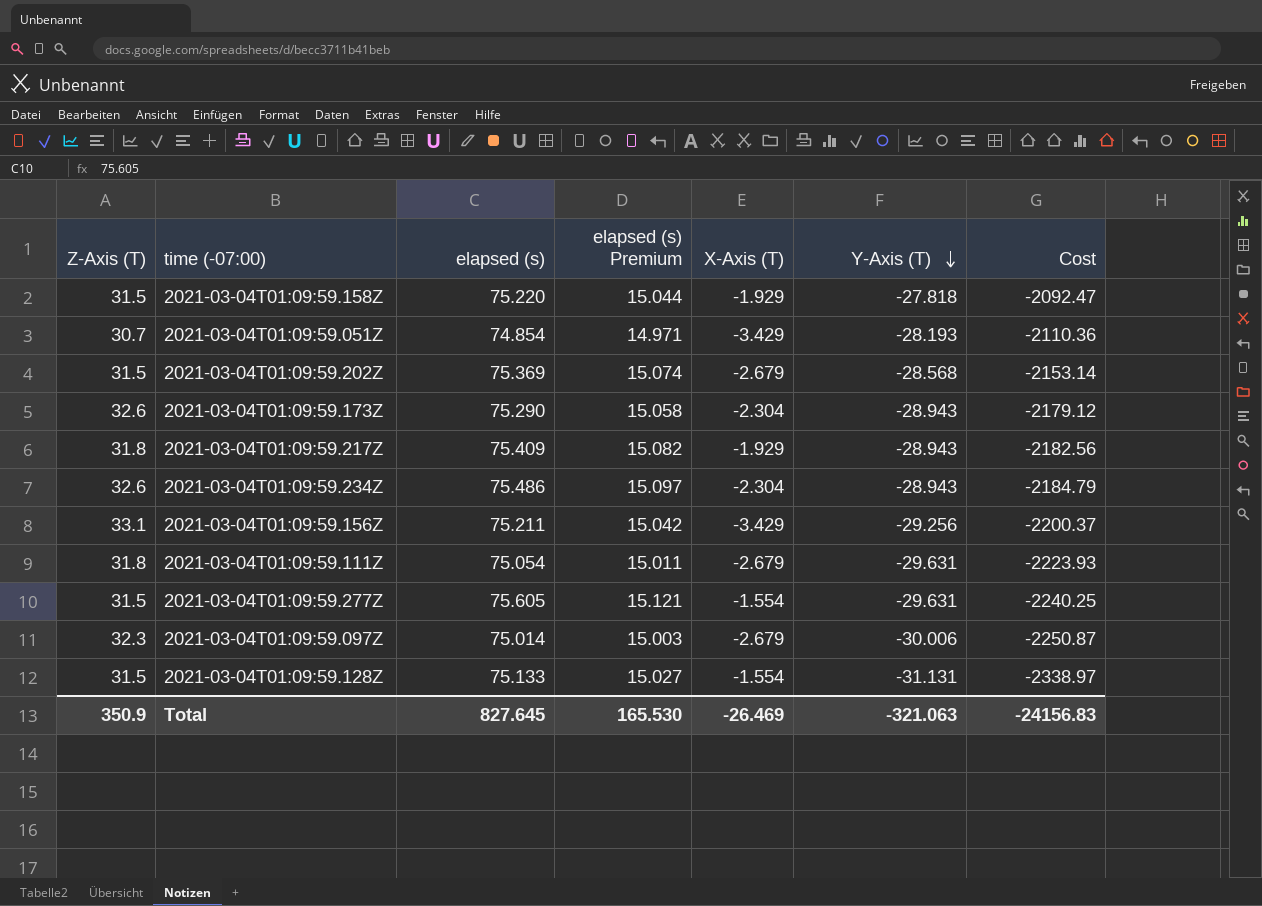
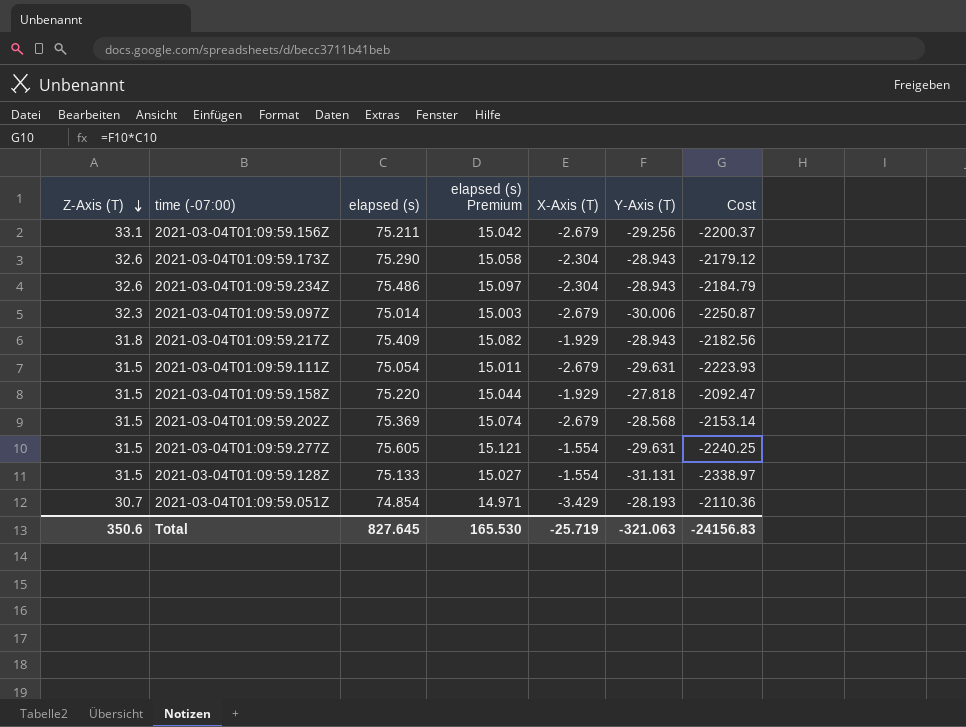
row order: Y-Axis (T) descending -> Z-Axis (T) descending
2021-03-04T01:09:59.156Z | X-Axis (T): -3.429 -> -2.679
2021-03-04T01:09:59.111Z | Z-Axis (T): 31.8 -> 31.5
Total | Z-Axis (T): 350.9 -> 350.6
Total | X-Axis (T): -26.469 -> -25.719

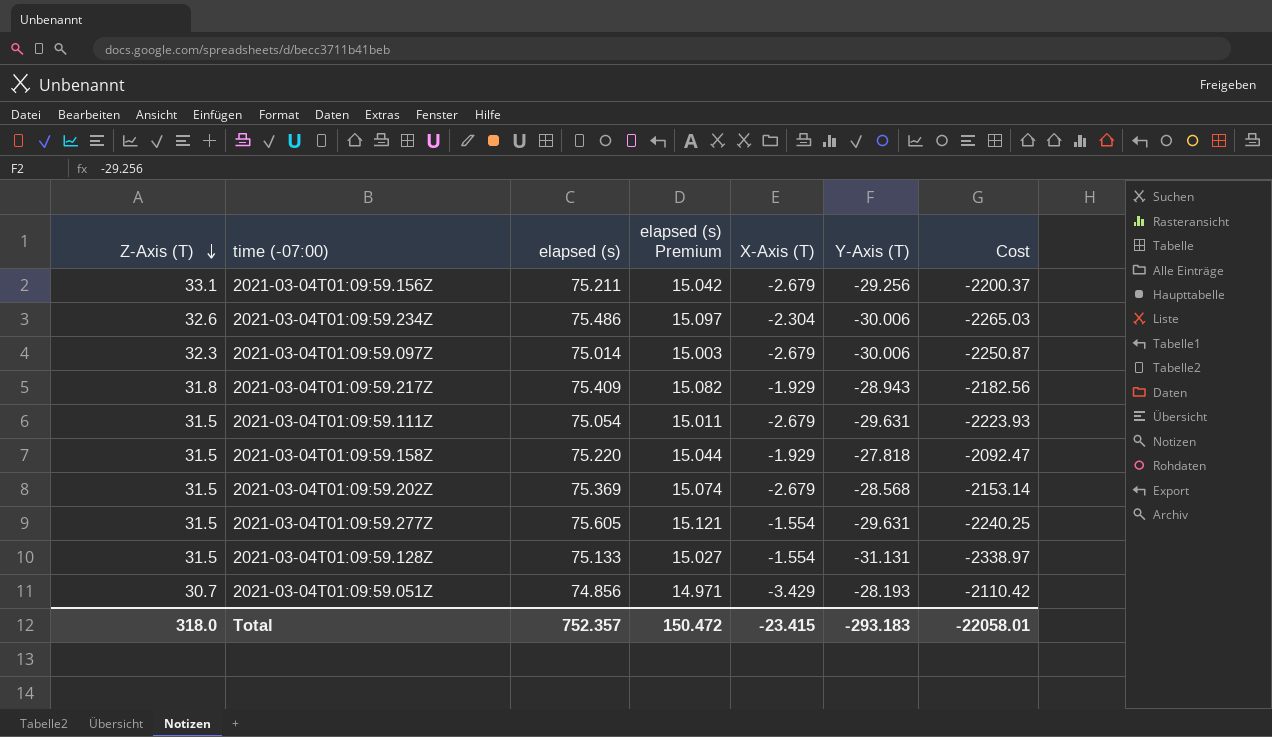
row 2021-03-04T01:09:59.173Z: 32.6 | 75.290 | 15.058 | -2.304 | -28.943 | -2179.12 -> none
2021-03-04T01:09:59.234Z | Y-Axis (T): -28.943 -> -30.006
2021-03-04T01:09:59.234Z | Cost: -2184.79 -> -2265.03
2021-03-04T01:09:59.051Z | elapsed (s): 74.854 -> 74.856
2021-03-04T01:09:59.051Z | Cost: -2110.36 -> -2110.42
Total | Z-Axis (T): 350.6 -> 318.0
Total | elapsed (s): 827.645 -> 752.357
Total | elapsed (s) Premium: 165.530 -> 150.472
Total | X-Axis (T): -25.719 -> -23.415
Total | Y-Axis (T): -321.063 -> -293.183
Total | Cost: -24156.83 -> -22058.01

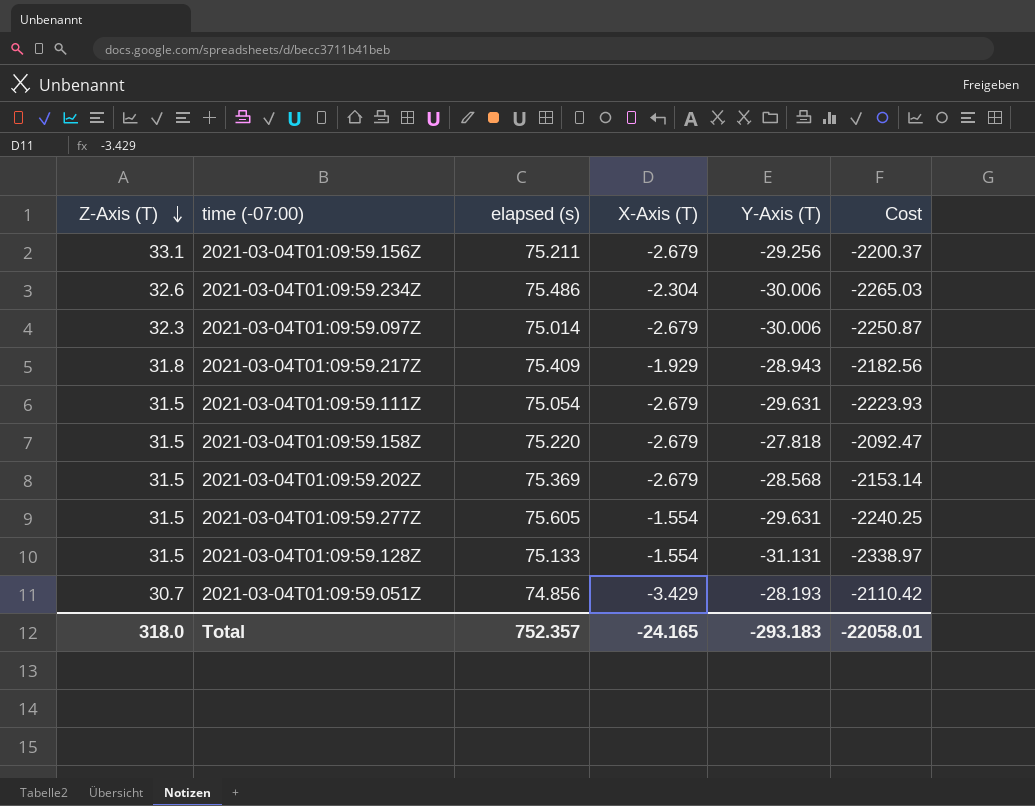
column elapsed (s) Premium | formula: [elapsed (s)] * 0.2 -> none
2021-03-04T01:09:59.158Z | X-Axis (T): -1.929 -> -2.679
Total | X-Axis (T): -23.415 -> -24.165

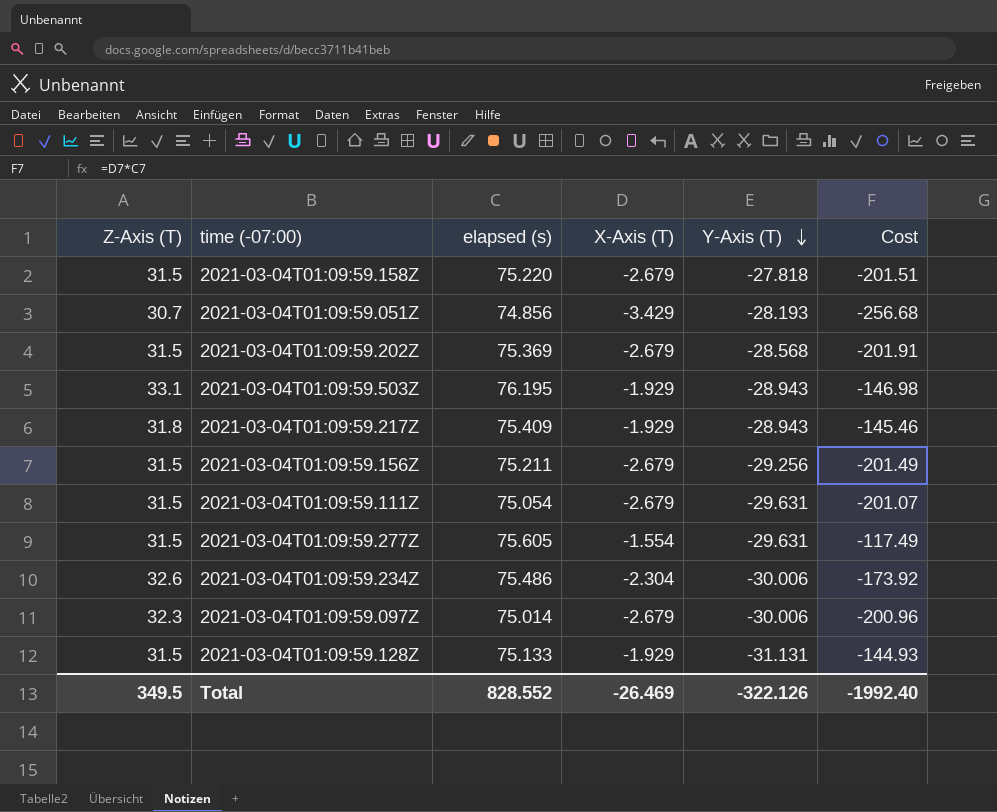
row order: Z-Axis (T) descending -> Y-Axis (T) descending
column Cost | formula: [elapsed (s)] * [Y-Axis (T)] -> [elapsed (s)] * [X-Axis (T)]
row 2021-03-04T01:09:59.503Z: none -> 33.1 | 76.195 | -1.929 | -28.943 | -146.98
2021-03-04T01:09:59.156Z | Z-Axis (T): 33.1 -> 31.5
2021-03-04T01:09:59.128Z | X-Axis (T): -1.554 -> -1.929
Total | Z-Axis (T): 318.0 -> 349.5
Total | elapsed (s): 752.357 -> 828.552
Total | X-Axis (T): -24.165 -> -26.469
Total | Y-Axis (T): -293.183 -> -322.126
Total | Cost: -22058.01 -> -1992.40

